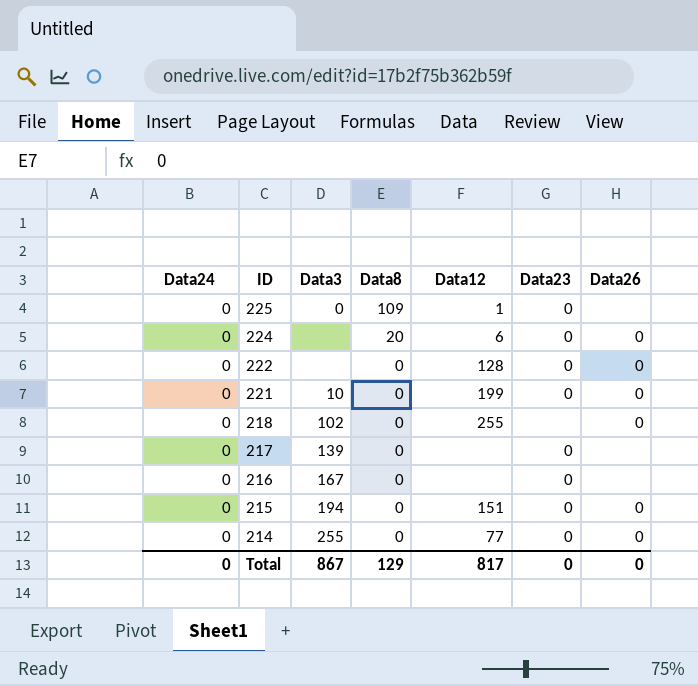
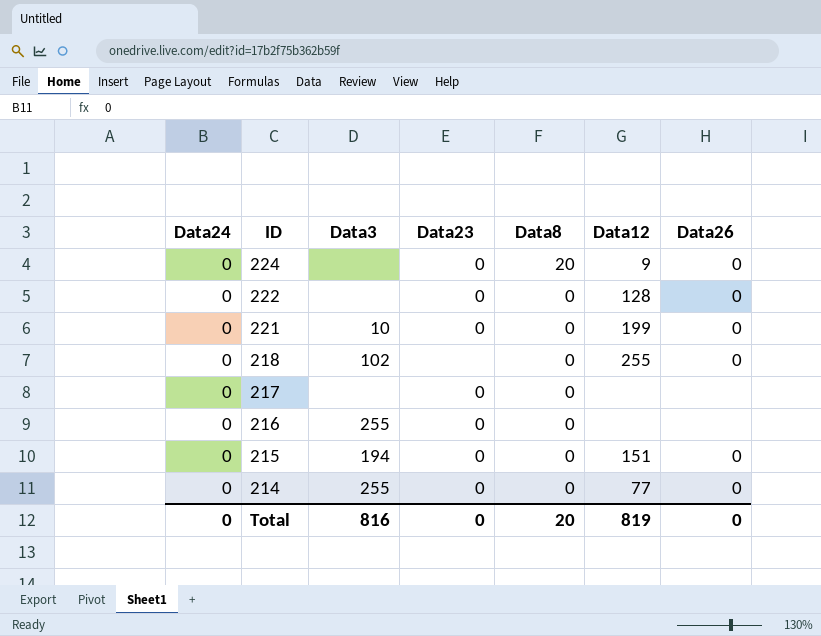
column Data23 | position: 6 -> 4
row 225: 0 | 0 | 109 | 1 | 0 | none -> none
224 | Data12: 6 -> 9
217 | Data3: 139 -> none
216 | Data3: 167 -> 255
Total | Data3: 867 -> 816
Total | Data8: 129 -> 20
Total | Data12: 817 -> 819

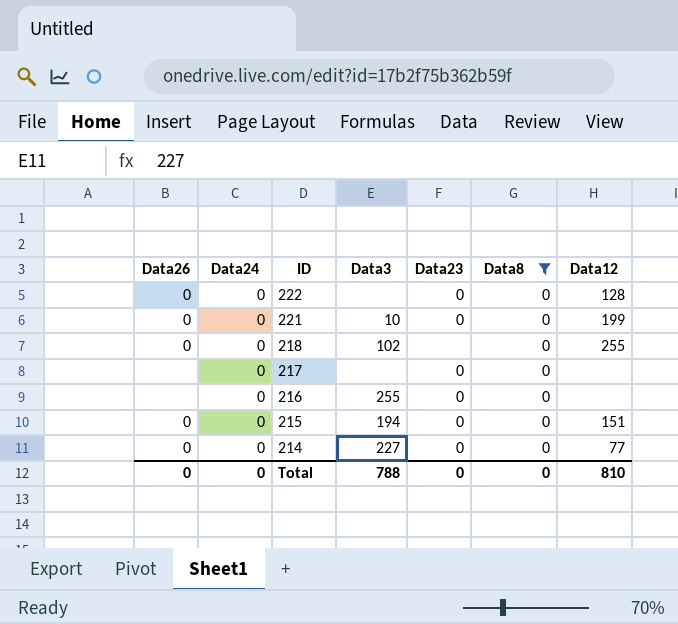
filter: none -> Data8 = 0
column Data26 | position: 7 -> 1
214 | Data3: 255 -> 227
Total | Data3: 816 -> 788
Total | Data8: 20 -> 0
Total | Data12: 819 -> 810

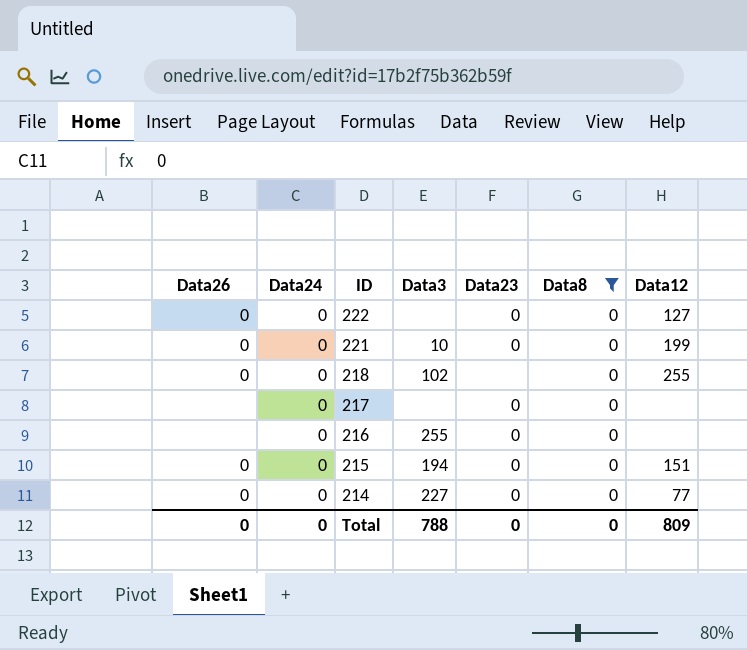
222 | Data12: 128 -> 127
Total | Data12: 810 -> 809

